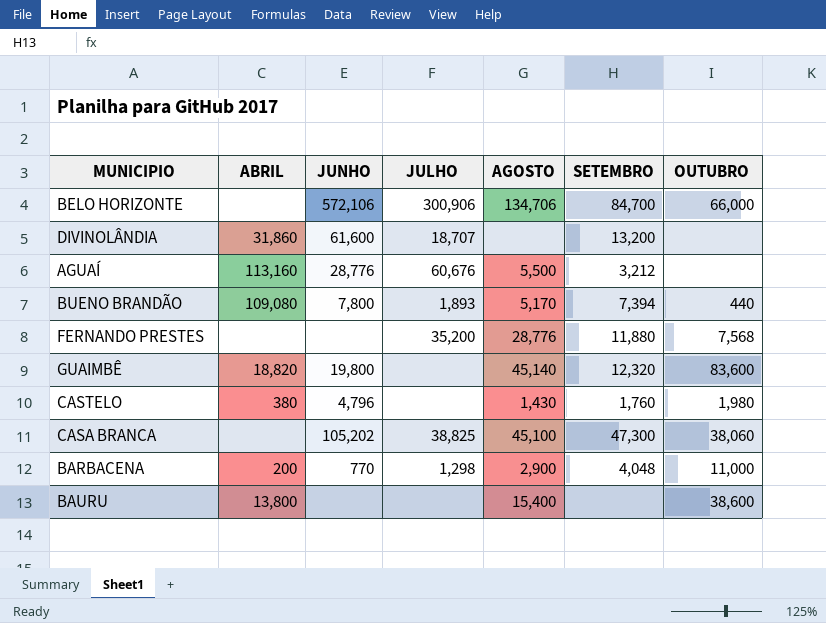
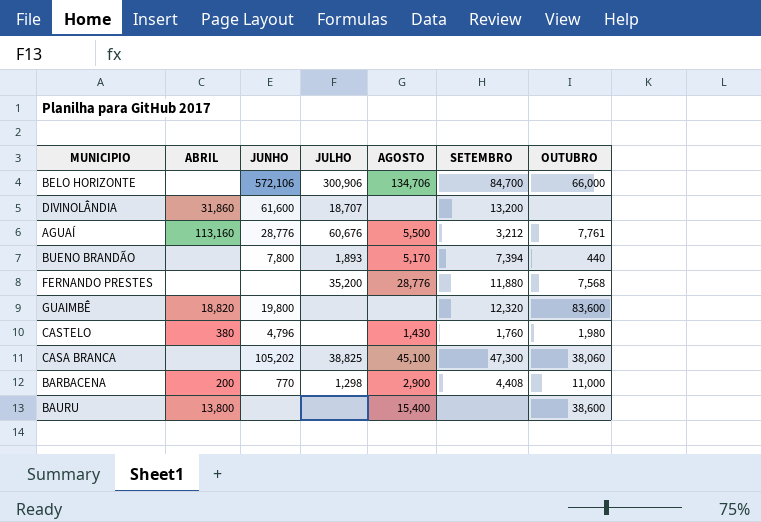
AGUAÍ | OUTUBRO: none -> 7,761
BUENO BRANDÃO | ABRIL: 109,080 -> none
GUAIMBÊ | AGOSTO: 45,140 -> none
BARBACENA | SETEMBRO: 4,048 -> 4,408

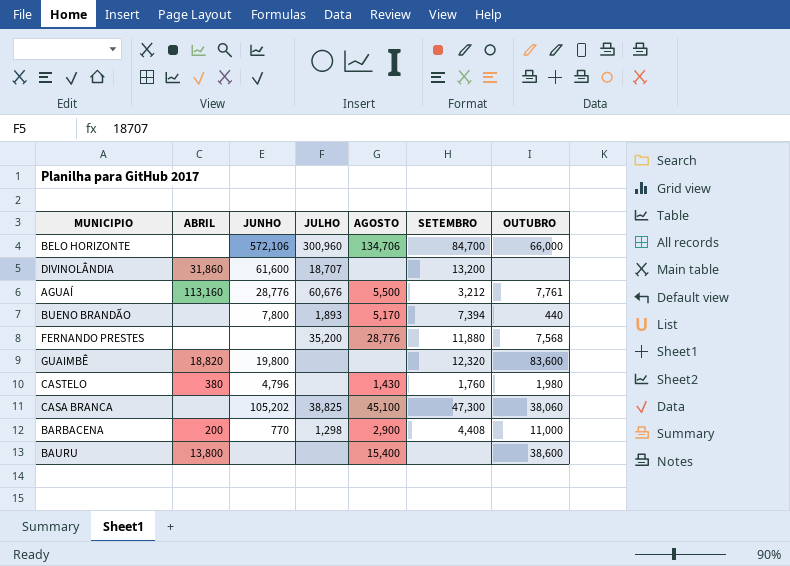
BELO HORIZONTE | JULHO: 300,906 -> 300,960

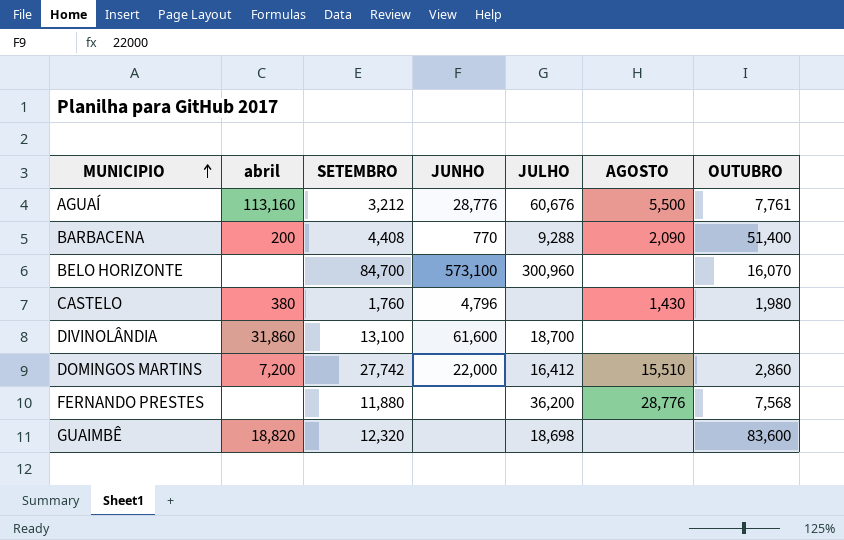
row order: none -> MUNICIPIO ascending
column name: ABRIL -> abril
column SETEMBRO | position: 6 -> 3
row BUENO BRANDÃO: none | 7,800 | 1,893 | 5,170 | 7,394 | 440 -> none
row CASA BRANCA: none | 105,202 | 38,825 | 45,100 | 47,300 | 38,060 -> none
row BAURU: 13,800 | none | none | 15,400 | none | 38,600 -> none
BARBACENA | JULHO: 1,298 -> 9,288
BARBACENA | AGOSTO: 2,900 -> 2,090
BARBACENA | OUTUBRO: 11,000 -> 51,400
BELO HORIZONTE | JUNHO: 572,106 -> 573,100
BELO HORIZONTE | AGOSTO: 134,706 -> none
BELO HORIZONTE | OUTUBRO: 66,000 -> 16,070
DIVINOLÂNDIA | SETEMBRO: 13,200 -> 13,100
DIVINOLÂNDIA | JULHO: 18,707 -> 18,700
row DOMINGOS MARTINS: none -> 7,200 | 27,742 | 22,000 | 16,412 | 15,510 | 2,860
FERNANDO PRESTES | JULHO: 35,200 -> 36,200
GUAIMBÊ | JUNHO: 19,800 -> none
GUAIMBÊ | JULHO: none -> 18,698

